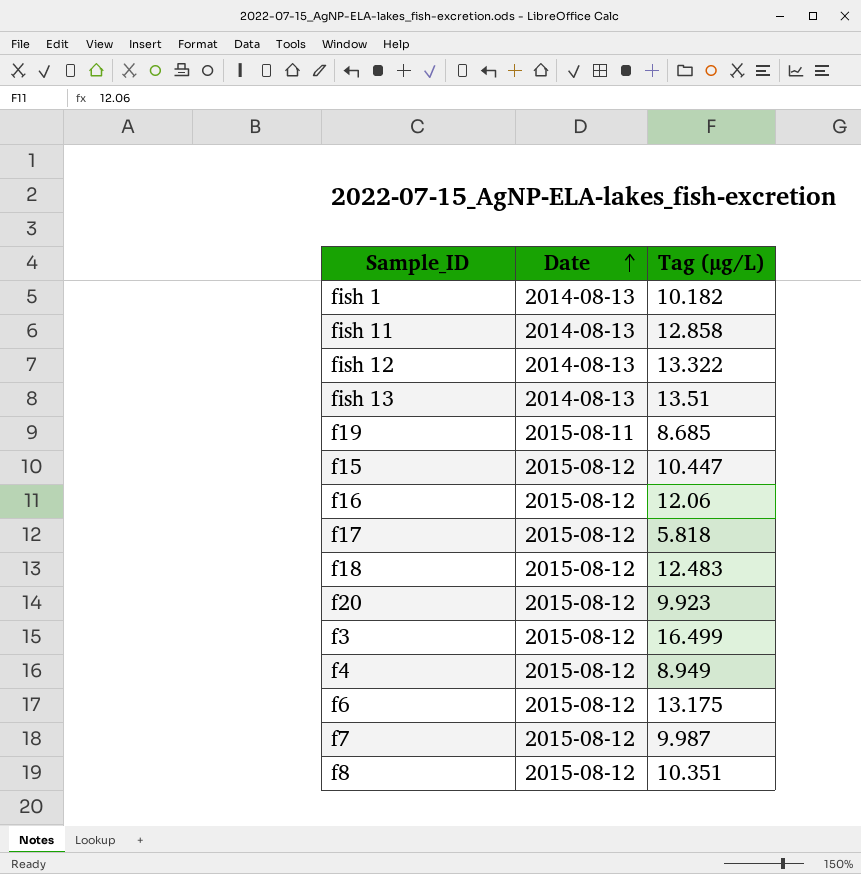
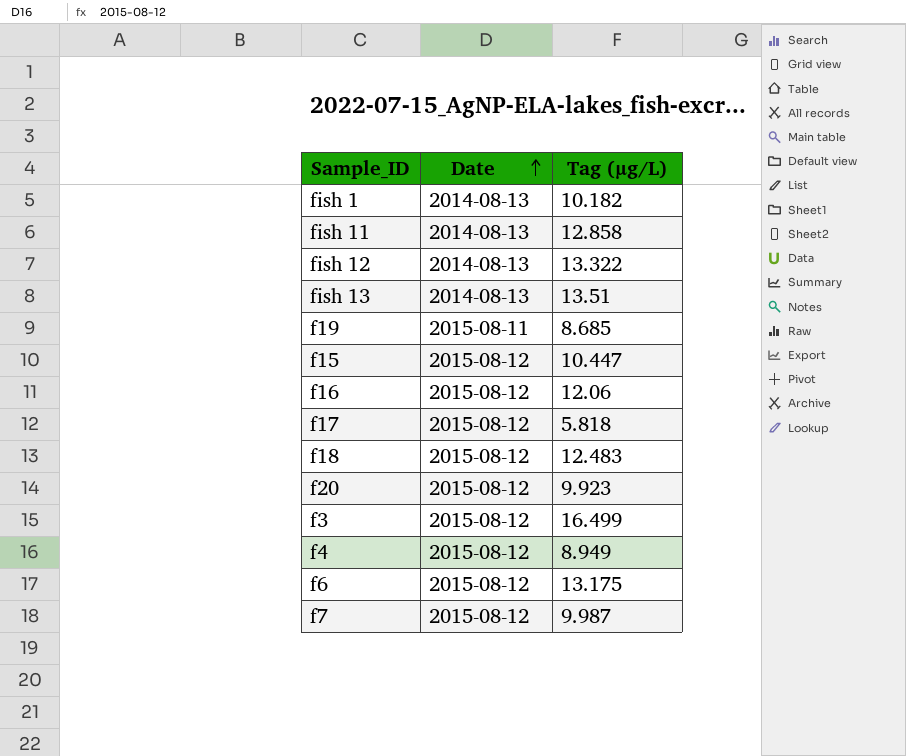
row f8: 2015-08-12 | 10.351 -> none

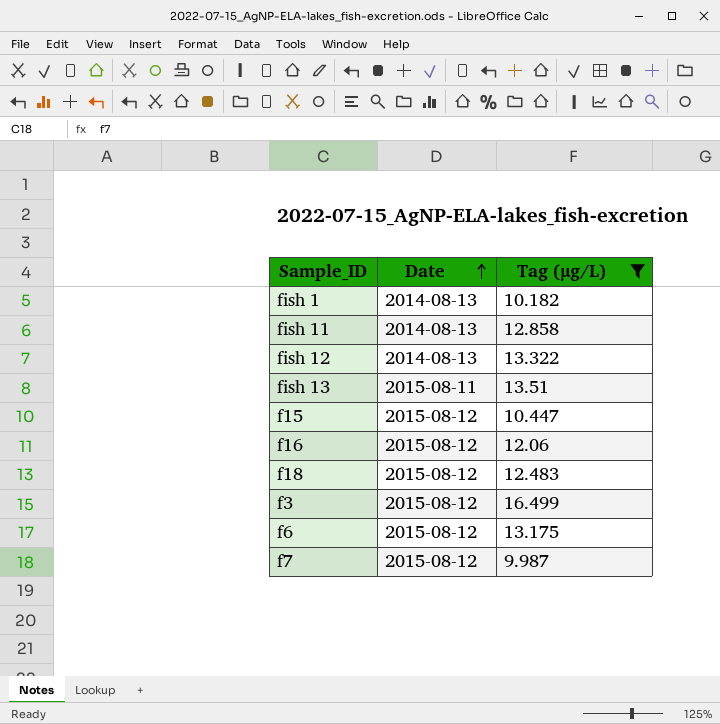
filter: none -> Tag (µg/L) >= 9.987
fish 13 | Date: 2014-08-13 -> 2015-08-11

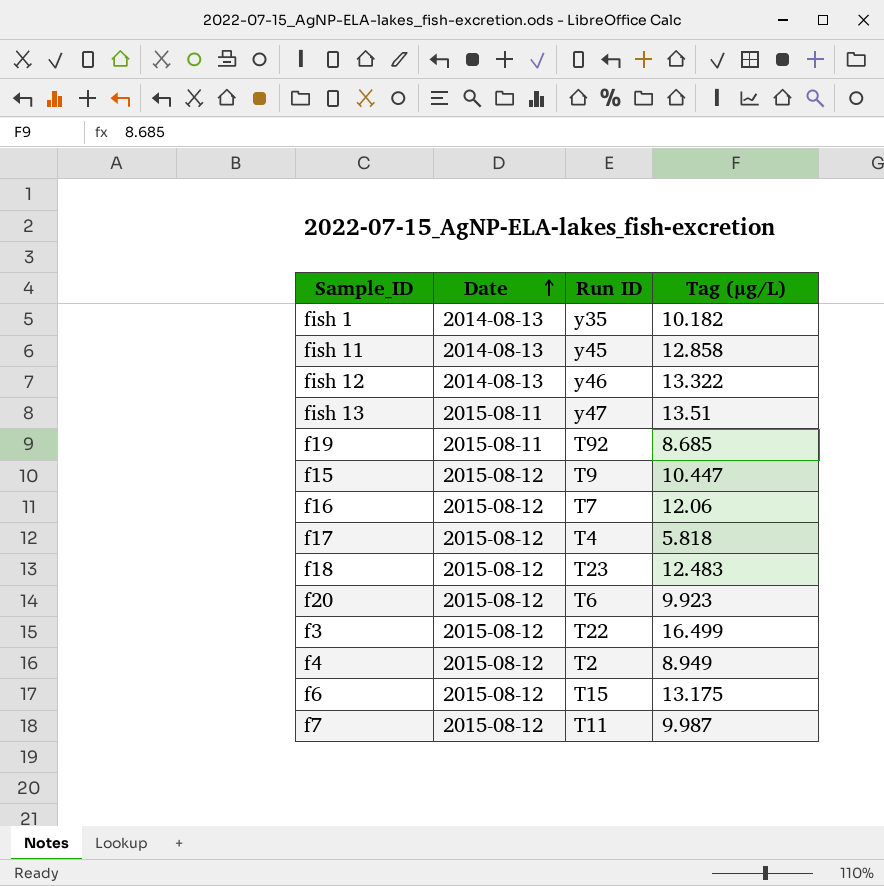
filter: Tag (µg/L) >= 9.987 -> none
column Run ID | position: none -> 3

